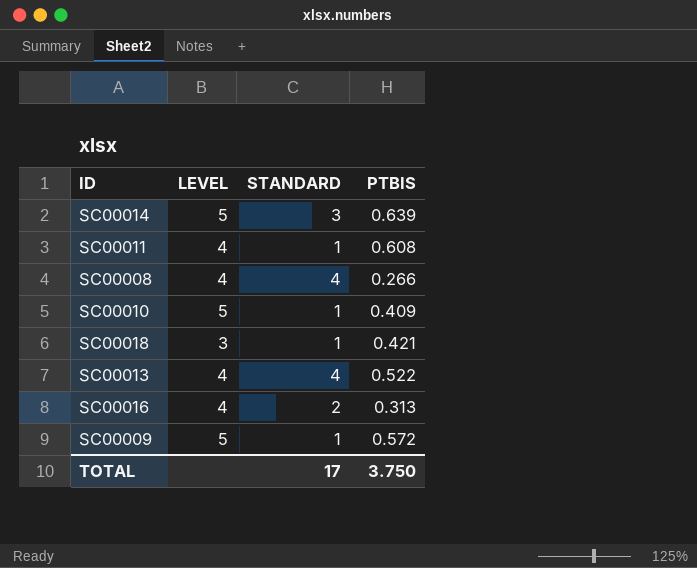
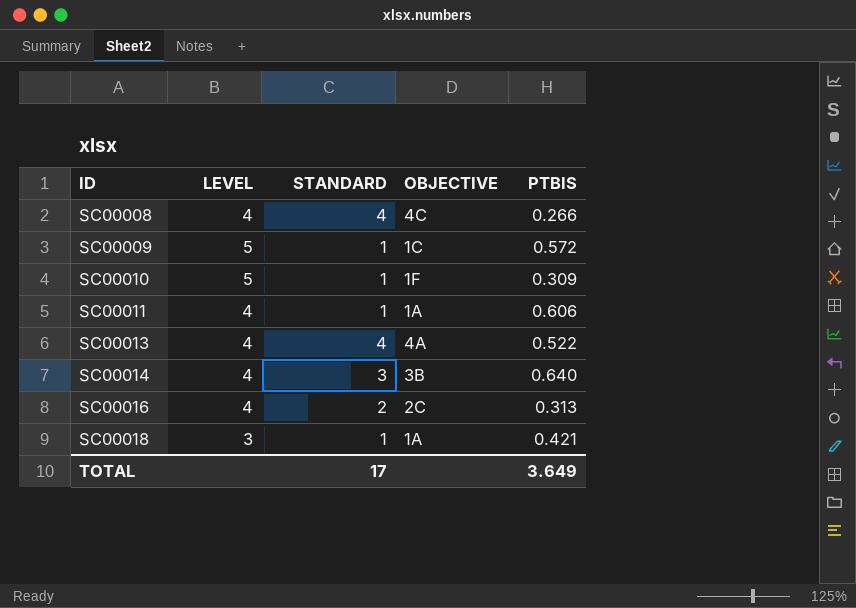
row order: none -> ID ascending
column OBJECTIVE | position: none -> 4
SC00010 | PTBIS: 0.409 -> 0.309
SC00011 | PTBIS: 0.608 -> 0.606
SC00014 | LEVEL: 5 -> 4
SC00014 | PTBIS: 0.639 -> 0.640
TOTAL | PTBIS: 3.750 -> 3.649

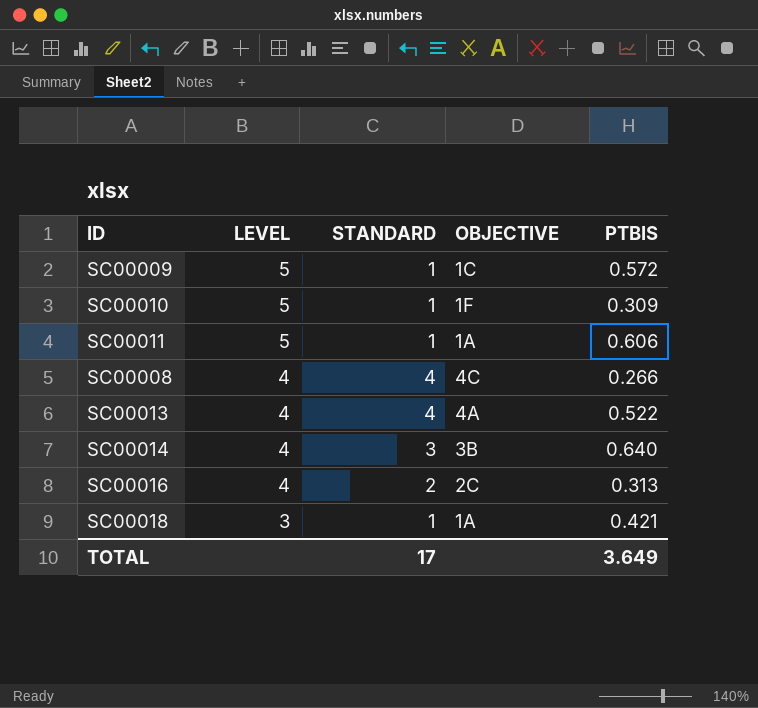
row order: ID ascending -> LEVEL descending
SC00011 | LEVEL: 4 -> 5

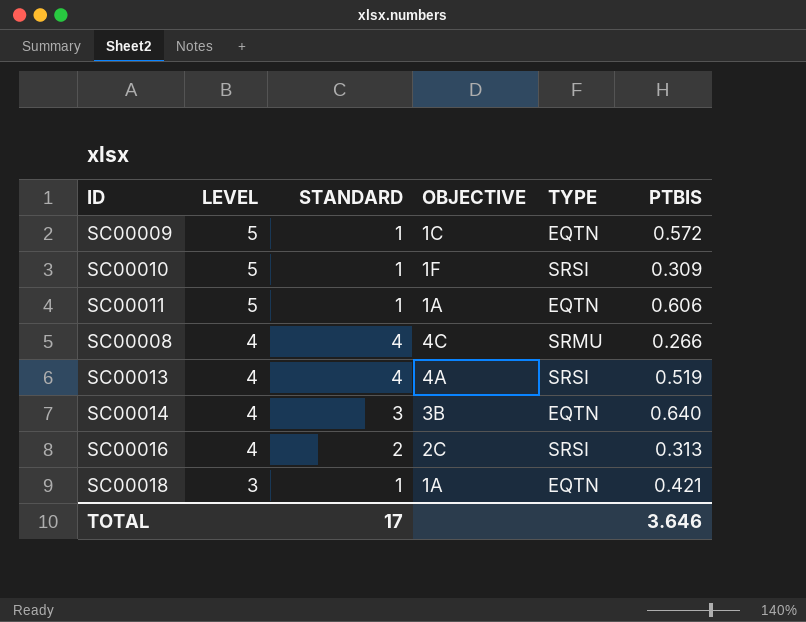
column TYPE | position: none -> 5
SC00013 | PTBIS: 0.522 -> 0.519
TOTAL | PTBIS: 3.649 -> 3.646

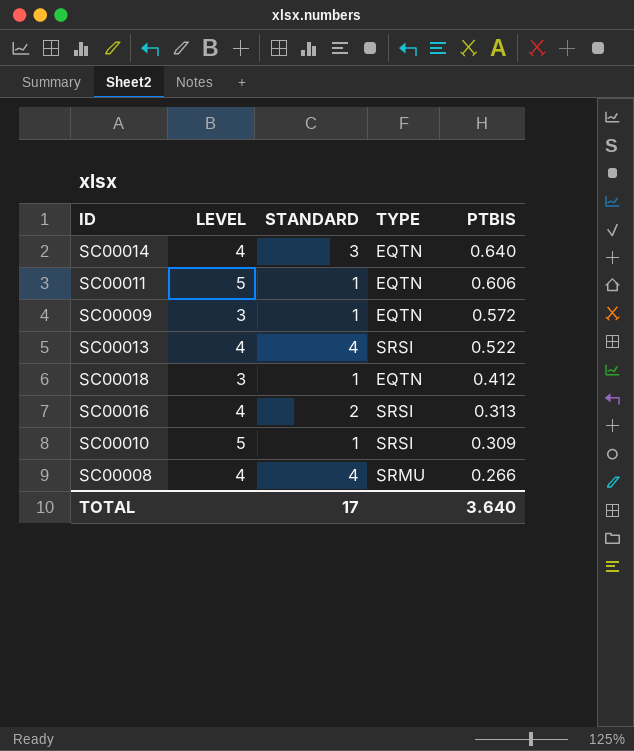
row order: LEVEL descending -> PTBIS descending
column OBJECTIVE | position: 4 -> none
SC00009 | LEVEL: 5 -> 3
SC00013 | PTBIS: 0.519 -> 0.522
SC00018 | PTBIS: 0.421 -> 0.412
TOTAL | PTBIS: 3.646 -> 3.640

